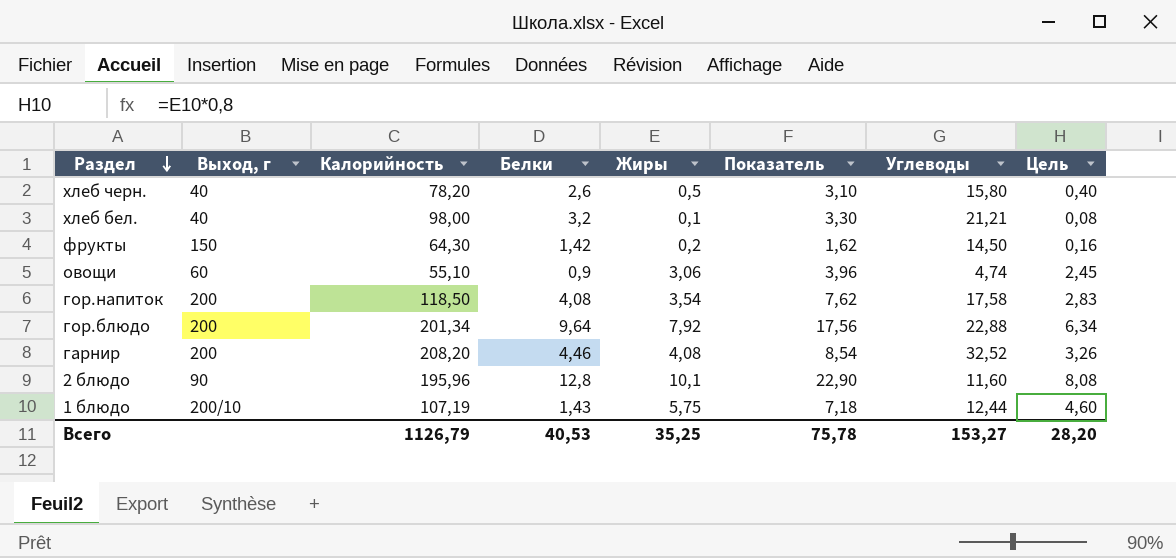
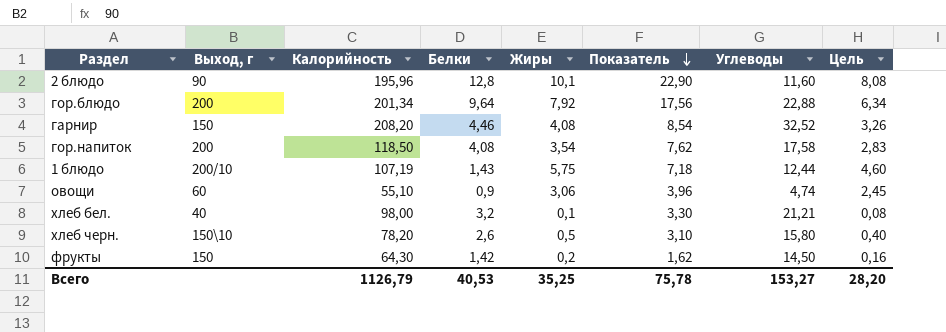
row order: Раздел descending -> Показатель descending
гарнир | Выход, г: 200 -> 150
хлеб черн. | Выход, г: 40 -> 150\10

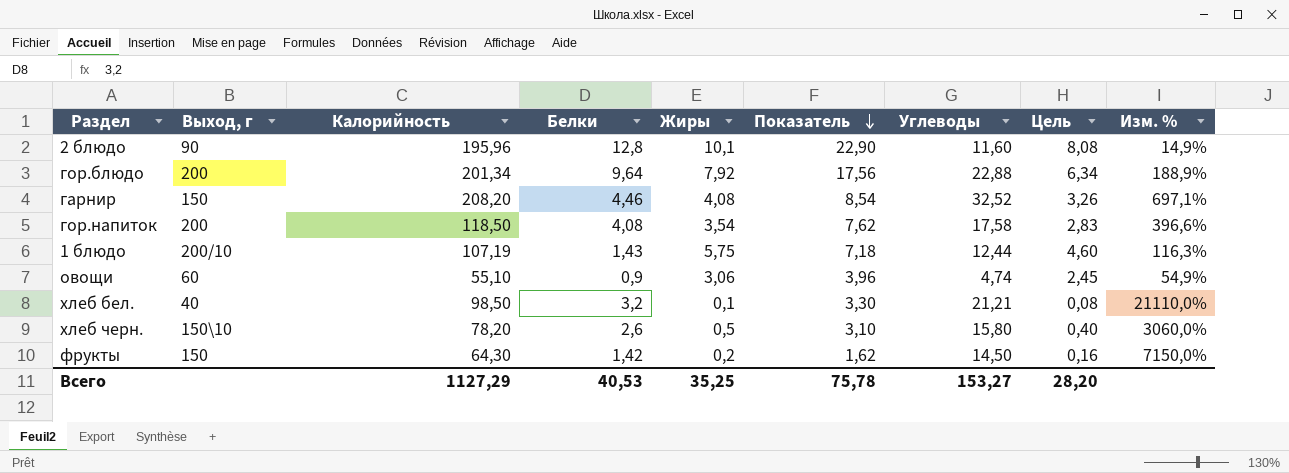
column Изм. % | formula: none -> ([Углеводы] - [Жиры]) / [Жиры]
хлеб бел. | Калорийность: 98,00 -> 98,50
Всего | Калорийность: 1126,79 -> 1127,29

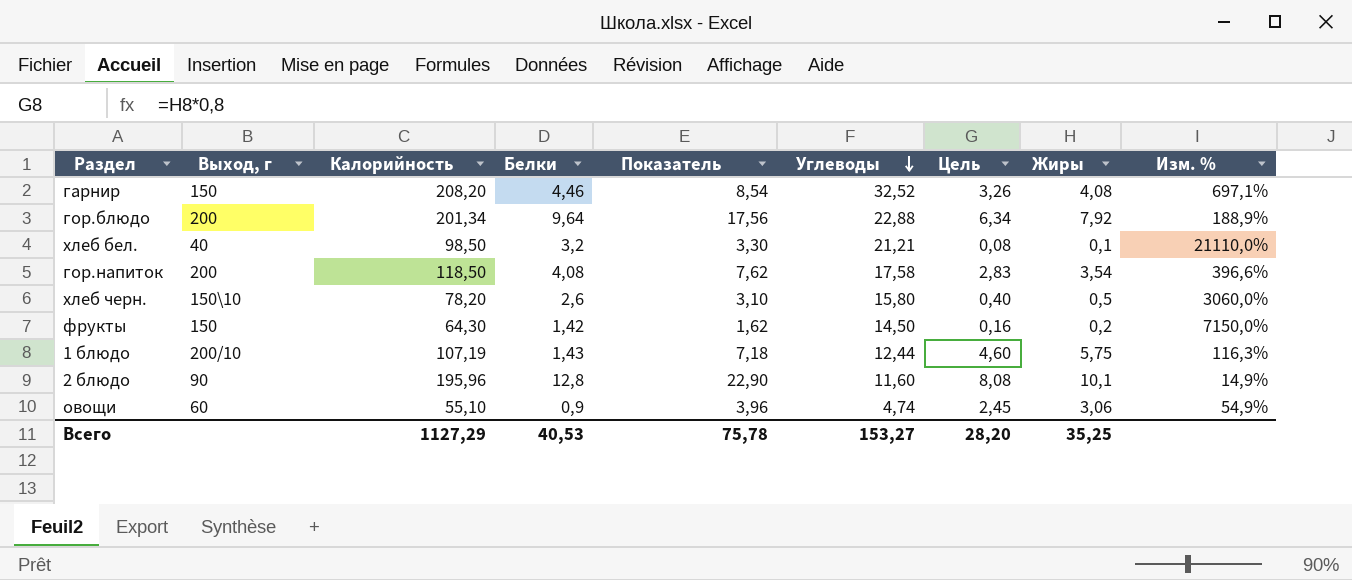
row order: Показатель descending -> Углеводы descending
column Жиры | position: 5 -> 8

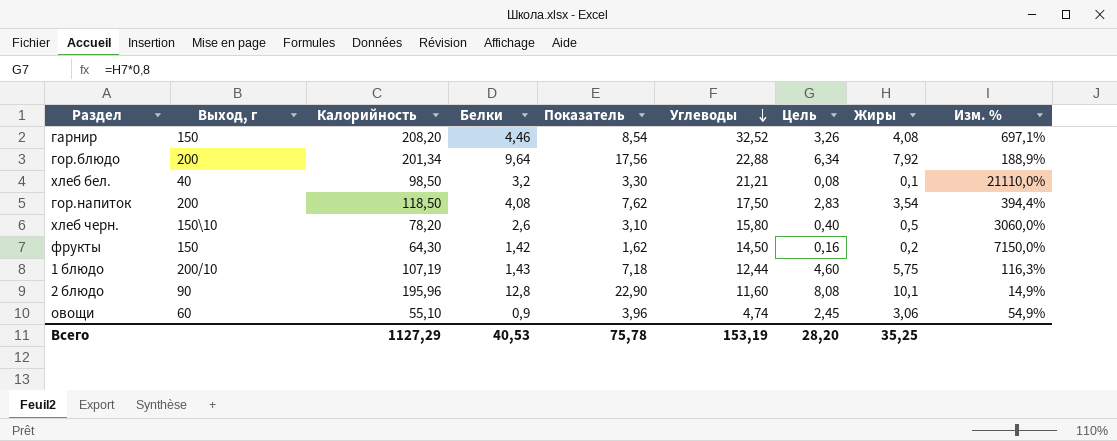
гор.напиток | Углеводы: 17,58 -> 17,50
гор.напиток | Изм. %: 396,6% -> 394,4%
Всего | Углеводы: 153,27 -> 153,19

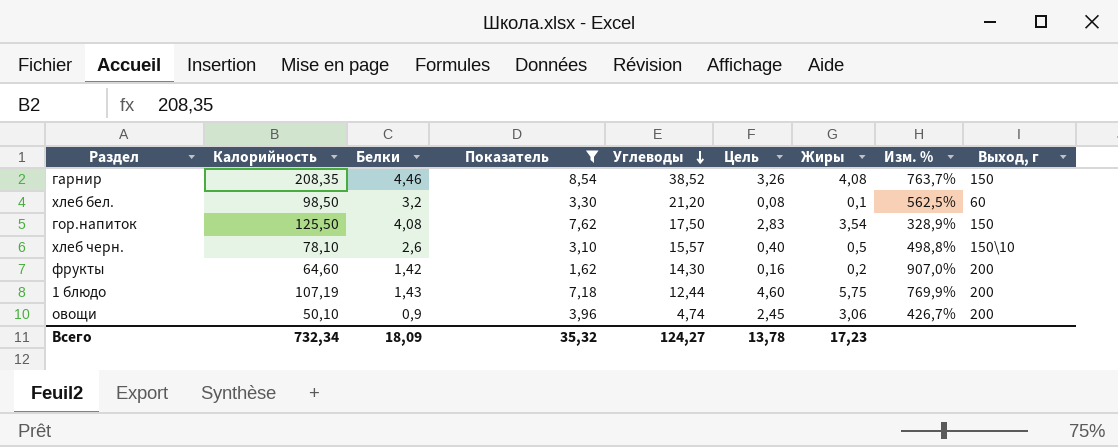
filter: none -> Показатель <= 8,54
column Изм. % | formula: ([Углеводы] - [Жиры]) / [Жиры] -> ([Углеводы] - [Белки]) / [Белки]
column Выход, г | position: 2 -> 9
гарнир | Калорийность: 208,20 -> 208,35
гарнир | Углеводы: 32,52 -> 38,52
хлеб бел. | Углеводы: 21,21 -> 21,20
хлеб бел. | Выход, г: 40 -> 60
гор.напиток | Калорийность: 118,50 -> 125,50
гор.напиток | Выход, г: 200 -> 150
хлеб черн. | Калорийность: 78,20 -> 78,10
хлеб черн. | Углеводы: 15,80 -> 15,57
фрукты | Калорийность: 64,30 -> 64,60
фрукты | Углеводы: 14,50 -> 14,30
фрукты | Выход, г: 150 -> 200
1 блюдо | Выход, г: 200/10 -> 200
овощи | Калорийность: 55,10 -> 50,10
овощи | Выход, г: 60 -> 200
Всего | Калорийность: 1127,29 -> 732,34
Всего | Белки: 40,53 -> 18,09
Всего | Показатель: 75,78 -> 35,32
Всего | Углеводы: 153,19 -> 124,27
Всего | Цель: 28,20 -> 13,78
Всего | Жиры: 35,25 -> 17,23

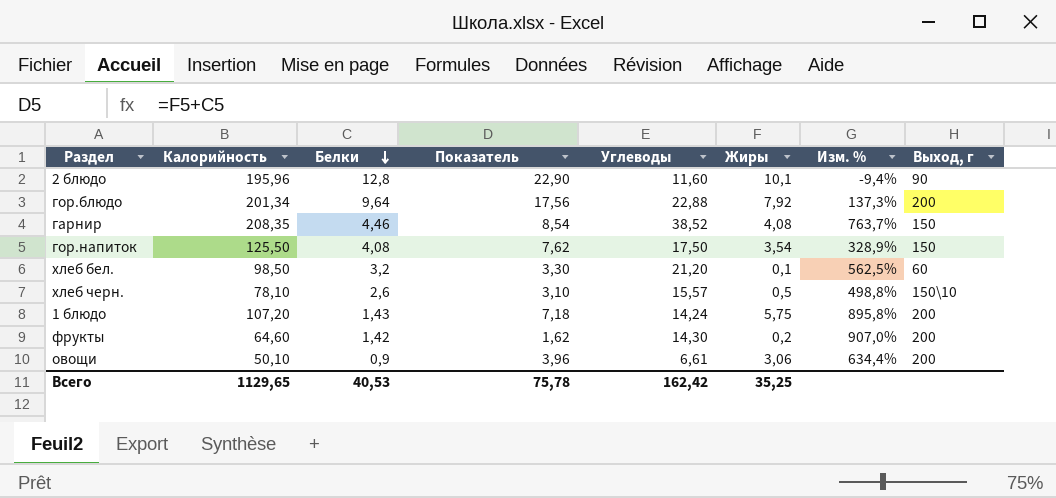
filter: Показатель <= 8,54 -> none
row order: Углеводы descending -> Белки descending
column Цель | formula: [Жиры] * 0,8 -> none
1 блюдо | Калорийность: 107,19 -> 107,20
1 блюдо | Углеводы: 12,44 -> 14,24
1 блюдо | Изм. %: 769,9% -> 895,8%
овощи | Углеводы: 4,74 -> 6,61
овощи | Изм. %: 426,7% -> 634,4%
Всего | Калорийность: 732,34 -> 1129,65
Всего | Белки: 18,09 -> 40,53
Всего | Показатель: 35,32 -> 75,78
Всего | Углеводы: 124,27 -> 162,42
Всего | Жиры: 17,23 -> 35,25

